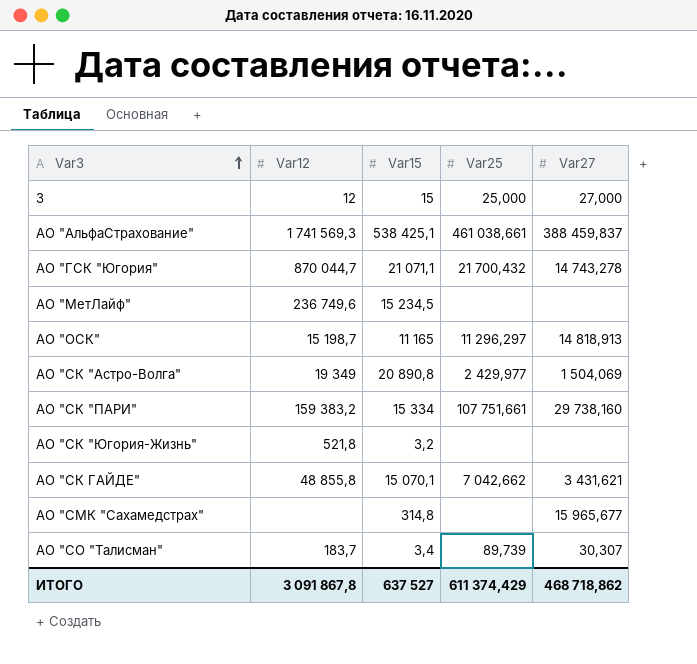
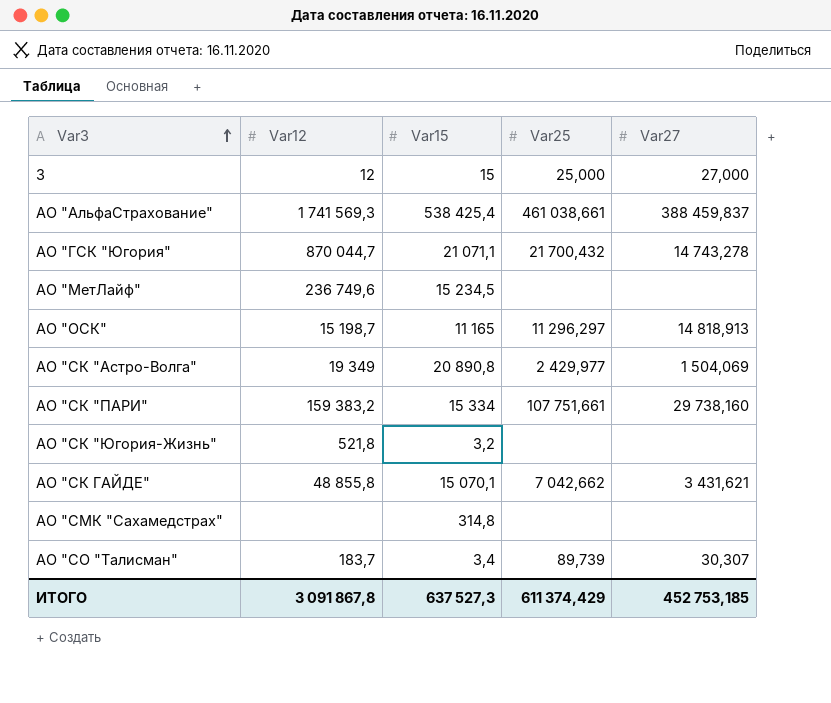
АО "АльфаСтрахование" | Var15: 538 425,1 -> 538 425,4
АО "СМК "Сахамедстрах" | Var27: 15 965,677 -> none
ИТОГО | Var15: 637 527 -> 637 527,3
ИТОГО | Var27: 468 718,862 -> 452 753,185

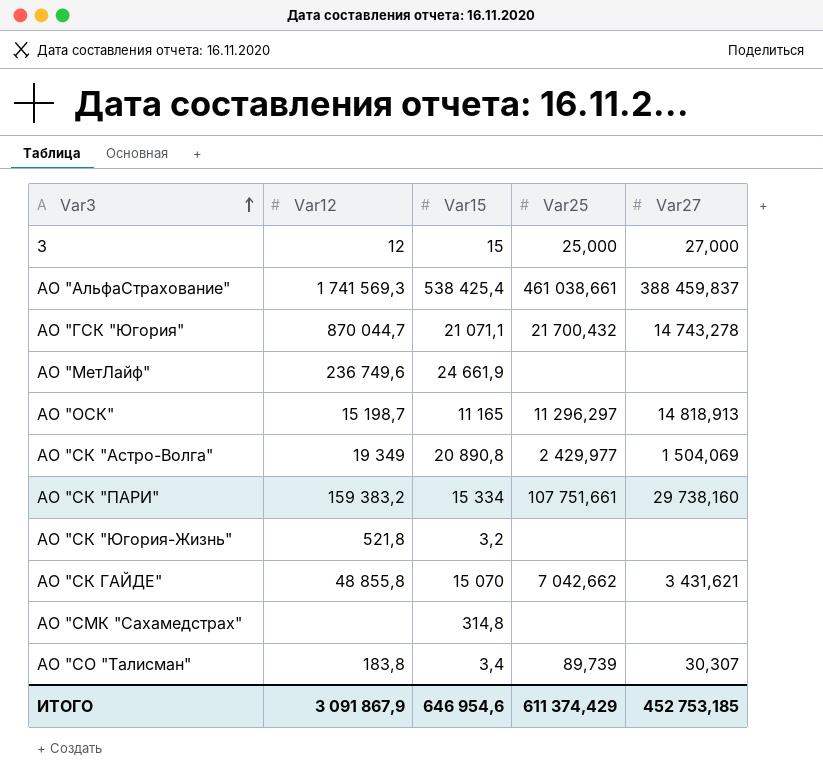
АО "МетЛайф" | Var15: 15 234,5 -> 24 661,9
АО "СК ГАЙДЕ" | Var15: 15 070,1 -> 15 070
АО "СО "Талисман" | Var12: 183,7 -> 183,8
ИТОГО | Var12: 3 091 867,8 -> 3 091 867,9
ИТОГО | Var15: 637 527,3 -> 646 954,6

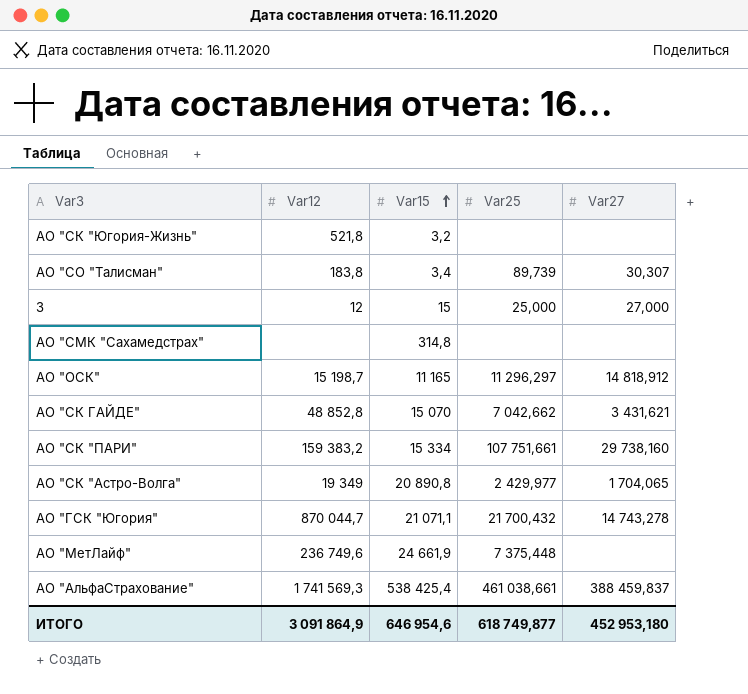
row order: Var3 ascending -> Var15 ascending
АО "ОСК" | Var27: 14 818,913 -> 14 818,912
АО "СК ГАЙДЕ" | Var12: 48 855,8 -> 48 852,8
АО "СК "Астро-Волга" | Var27: 1 504,069 -> 1 704,065
АО "МетЛайф" | Var25: none -> 7 375,448
ИТОГО | Var12: 3 091 867,9 -> 3 091 864,9
ИТОГО | Var25: 611 374,429 -> 618 749,877
ИТОГО | Var27: 452 753,185 -> 452 953,180

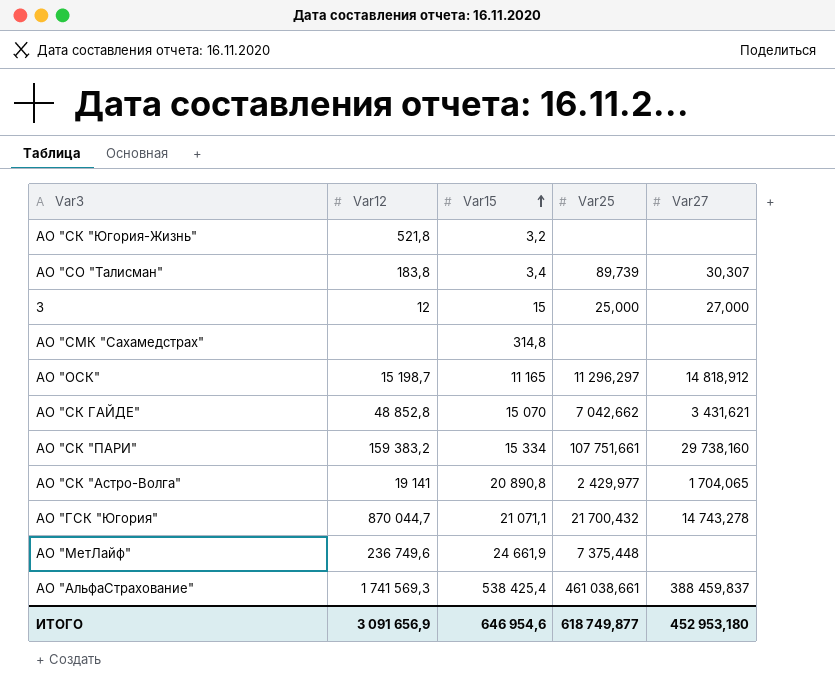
АО "СК "Астро-Волга" | Var12: 19 349 -> 19 141
ИТОГО | Var12: 3 091 864,9 -> 3 091 656,9

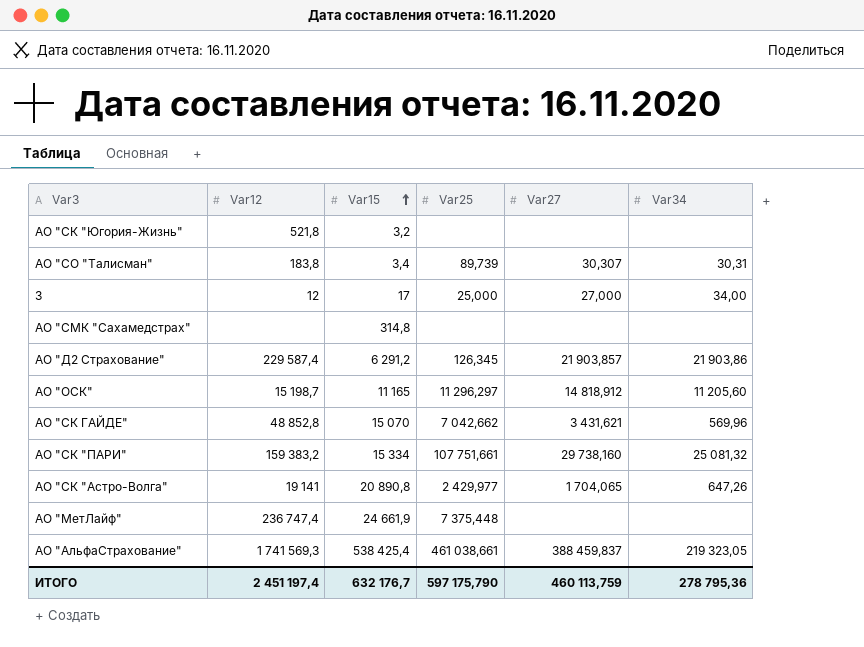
column Var34 | position: none -> 6
row АО "ГСК "Югория": 870 044,7 | 21 071,1 | 21 700,432 | 14 743,278 -> none
3 | Var15: 15 -> 17
row АО "Д2 Страхование": none -> 229 587,4 | 6 291,2 | 126,345 | 21 903,857 | 21 903,86
АО "МетЛайф" | Var12: 236 749,6 -> 236 747,4
ИТОГО | Var12: 3 091 656,9 -> 2 451 197,4
ИТОГО | Var15: 646 954,6 -> 632 176,7
ИТОГО | Var25: 618 749,877 -> 597 175,790
ИТОГО | Var27: 452 953,180 -> 460 113,759

